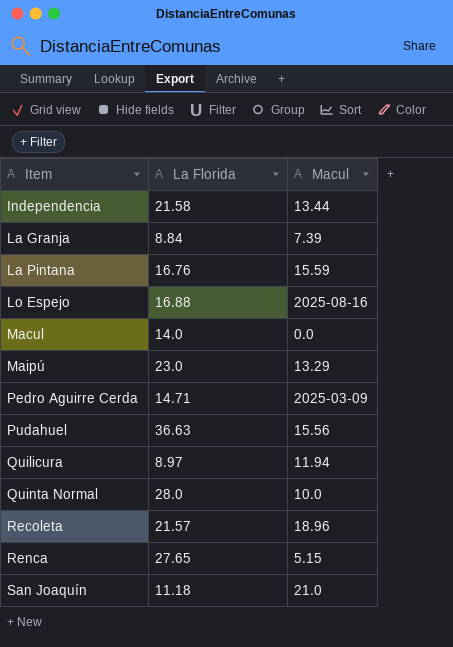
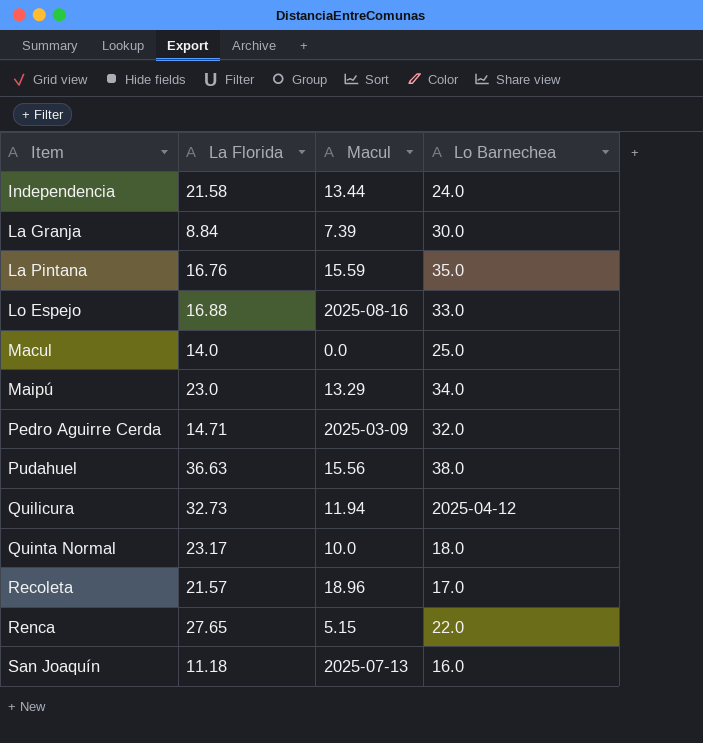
column Lo Barnechea | position: none -> 4
Quilicura | La Florida: 8.97 -> 32.73
Quinta Normal | La Florida: 28.0 -> 23.17
San Joaquín | Macul: 21.0 -> 2025-07-13

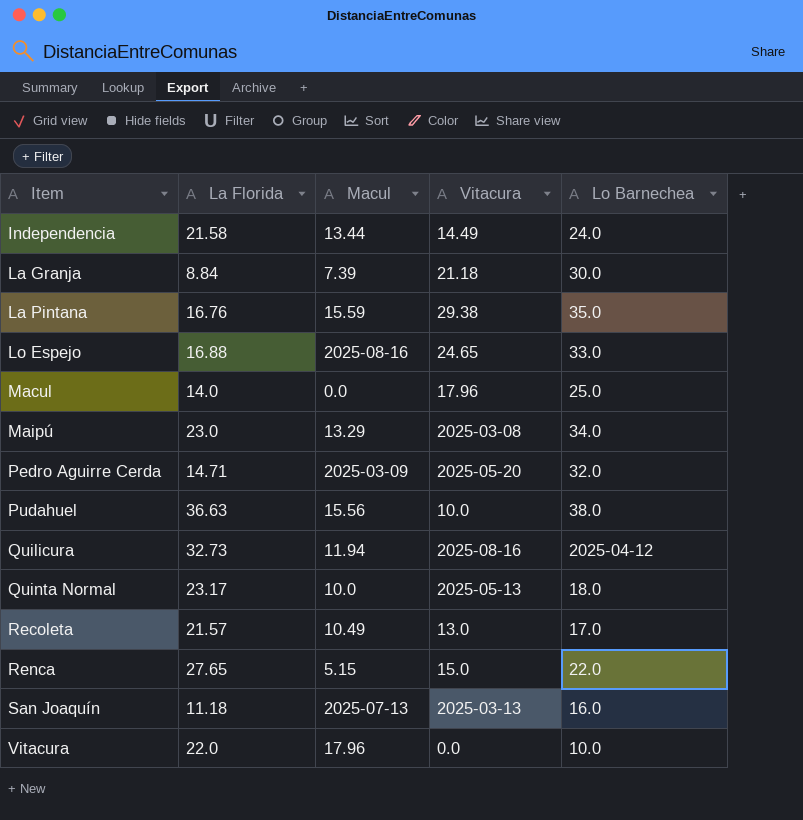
column Vitacura | position: none -> 4
Recoleta | Macul: 18.96 -> 10.49
row Vitacura: none -> 22.0 | 17.96 | 0.0 | 10.0

